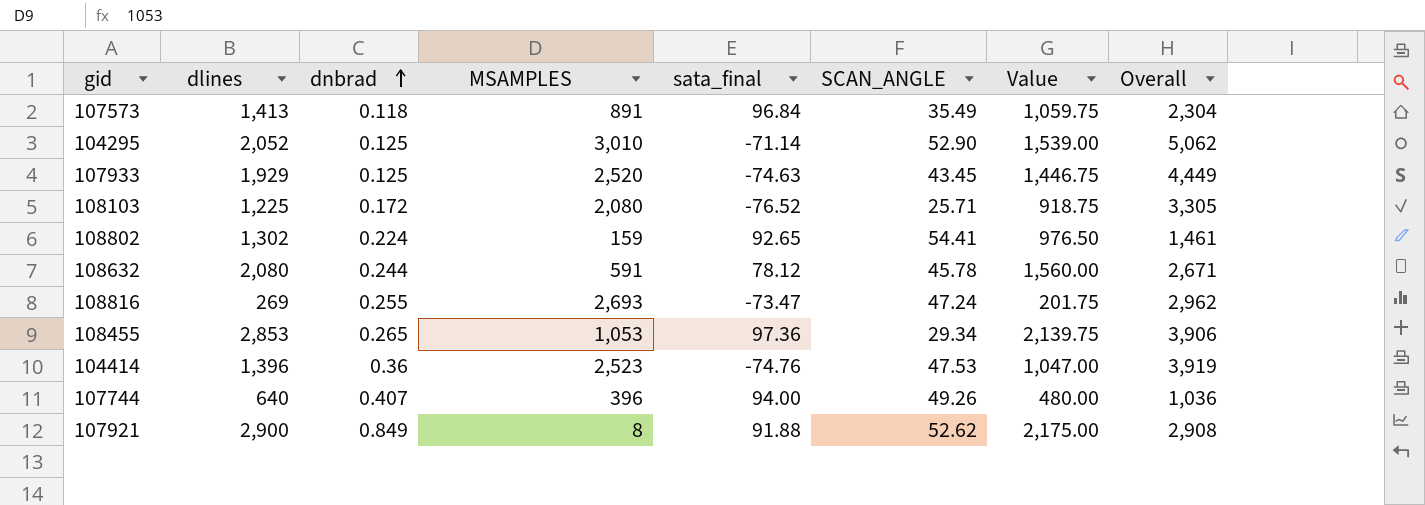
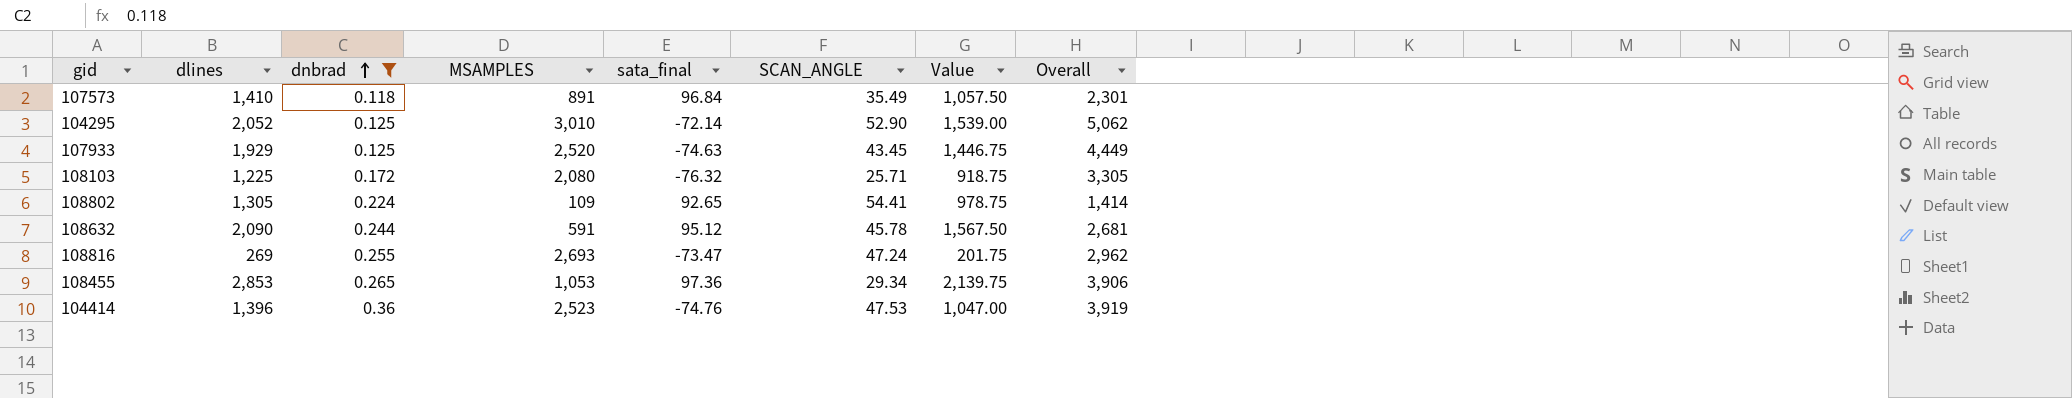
filter: none -> dnbrad <= 0.36
107573 | dlines: 1,413 -> 1,410
107573 | Value: 1,059.75 -> 1,057.50
107573 | Overall: 2,304 -> 2,301
104295 | sata_final: -71.14 -> -72.14
108103 | sata_final: -76.52 -> -76.32
108802 | dlines: 1,302 -> 1,305
108802 | MSAMPLES: 159 -> 109
108802 | Value: 976.50 -> 978.75
108802 | Overall: 1,461 -> 1,414
108632 | dlines: 2,080 -> 2,090
108632 | sata_final: 78.12 -> 95.12
108632 | Value: 1,560.00 -> 1,567.50
108632 | Overall: 2,671 -> 2,681

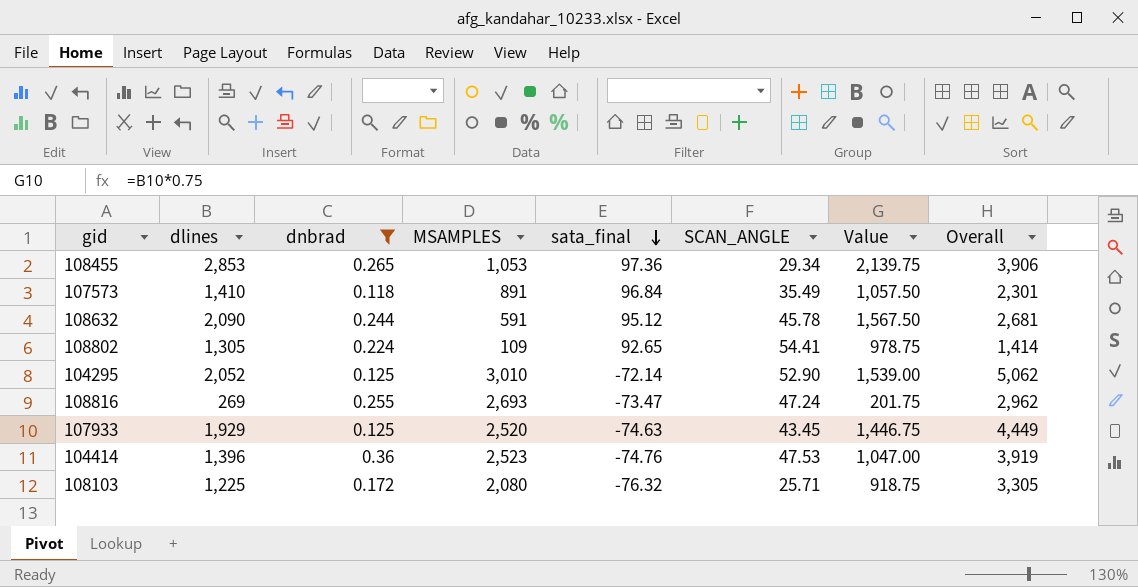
row order: dnbrad ascending -> sata_final descending

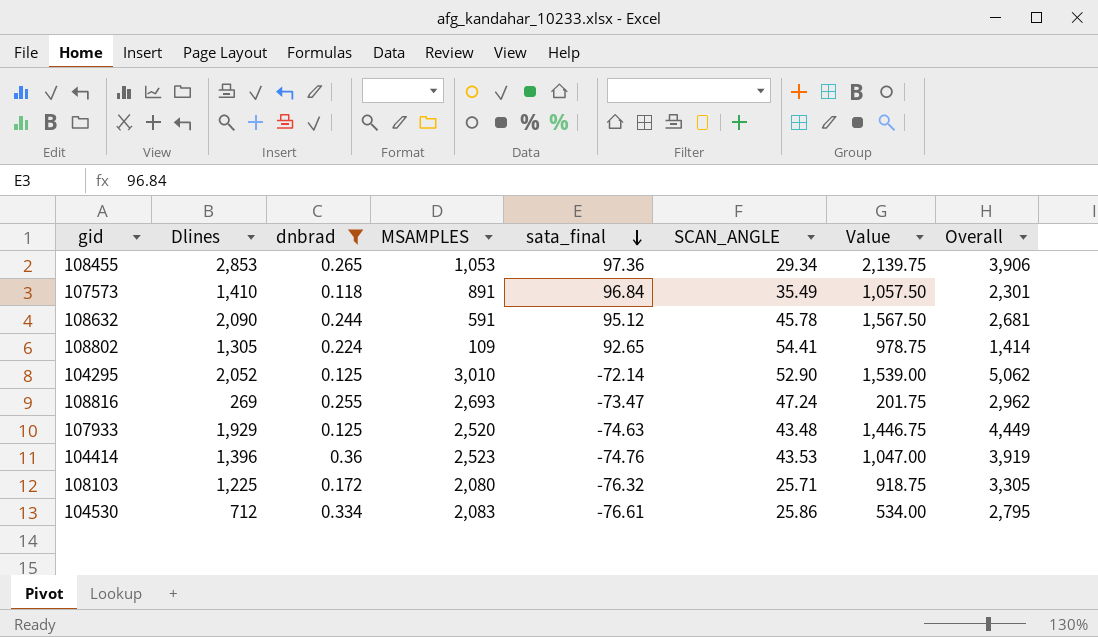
column name: dlines -> Dlines
107933 | SCAN_ANGLE: 43.45 -> 43.48
104414 | SCAN_ANGLE: 47.53 -> 43.53
row 104530: none -> 712 | 0.334 | 2,083 | -76.61 | 25.86 | 534.00 | 2,795

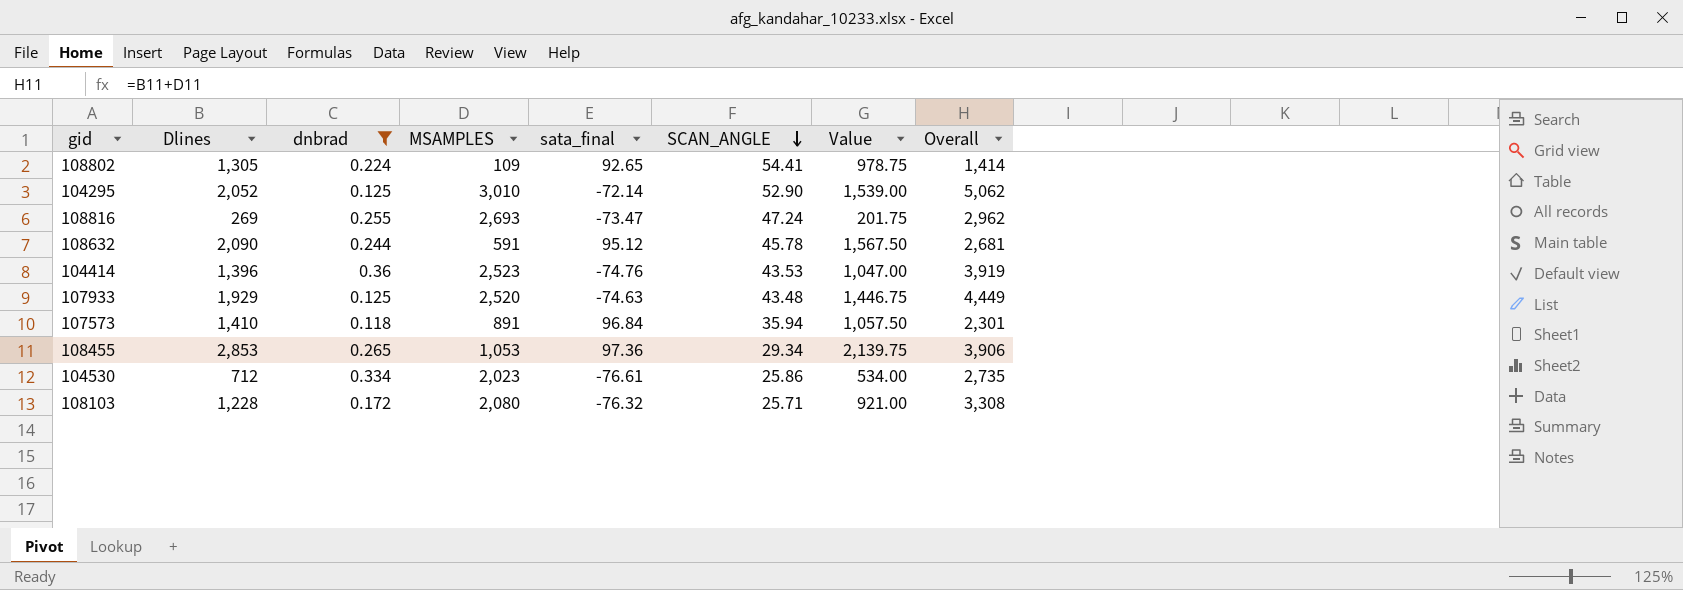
row order: sata_final descending -> SCAN_ANGLE descending
107573 | SCAN_ANGLE: 35.49 -> 35.94
104530 | MSAMPLES: 2,083 -> 2,023
104530 | Overall: 2,795 -> 2,735
108103 | Dlines: 1,225 -> 1,228
108103 | Value: 918.75 -> 921.00
108103 | Overall: 3,305 -> 3,308

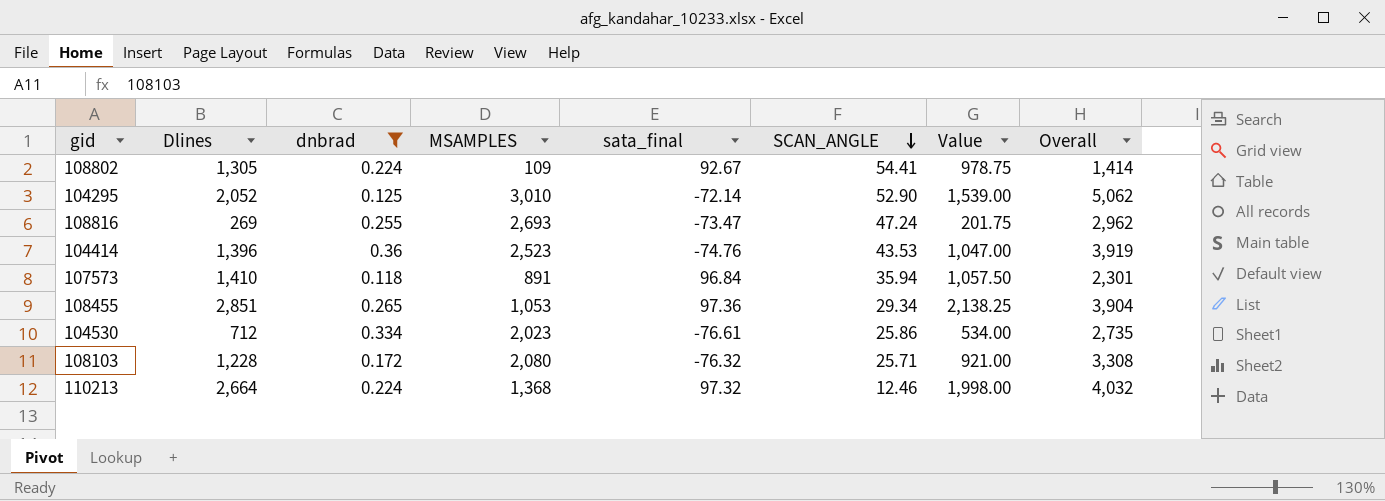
row 108632: 2,090 | 0.244 | 591 | 95.12 | 45.78 | 1,567.50 | 2,681 -> none
row 107933: 1,929 | 0.125 | 2,520 | -74.63 | 43.48 | 1,446.75 | 4,449 -> none
108802 | sata_final: 92.65 -> 92.67
108455 | Dlines: 2,853 -> 2,851
108455 | Value: 2,139.75 -> 2,138.25
108455 | Overall: 3,906 -> 3,904
row 110213: none -> 2,664 | 0.224 | 1,368 | 97.32 | 12.46 | 1,998.00 | 4,032

